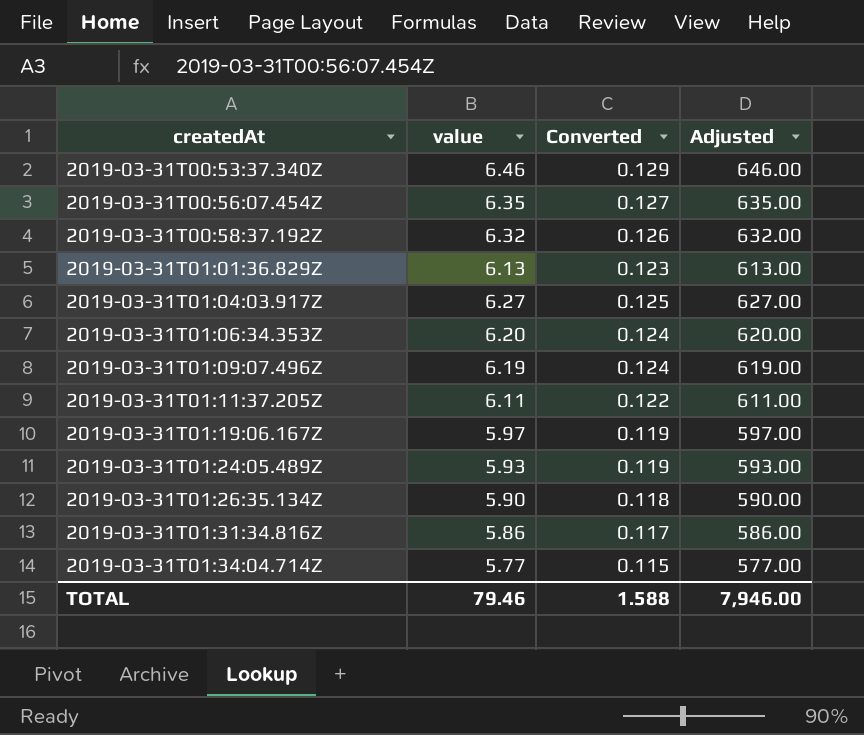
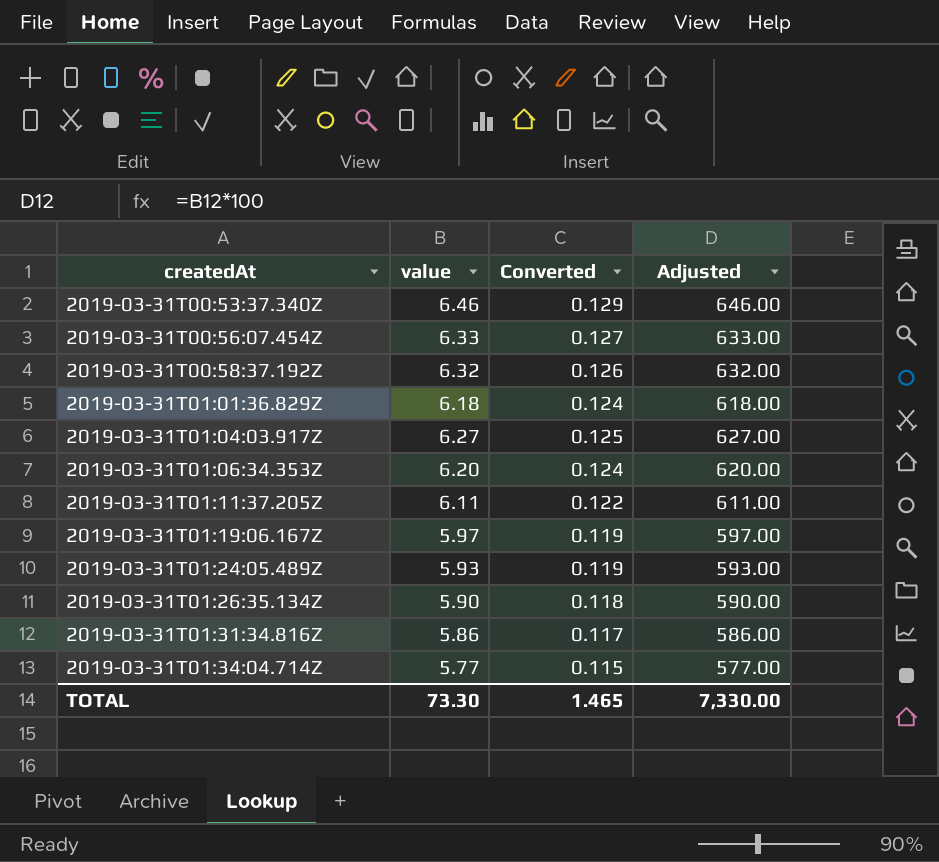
row 2019-03-31T01:09:07.496Z: 6.19 | 0.124 | 619.00 -> none
2019-03-31T00:56:07.454Z | value: 6.35 -> 6.33
2019-03-31T00:56:07.454Z | Adjusted: 635.00 -> 633.00
2019-03-31T01:01:36.829Z | value: 6.13 -> 6.18
2019-03-31T01:01:36.829Z | Converted: 0.123 -> 0.124
2019-03-31T01:01:36.829Z | Adjusted: 613.00 -> 618.00
TOTAL | value: 79.46 -> 73.30
TOTAL | Converted: 1.588 -> 1.465
TOTAL | Adjusted: 7,946.00 -> 7,330.00

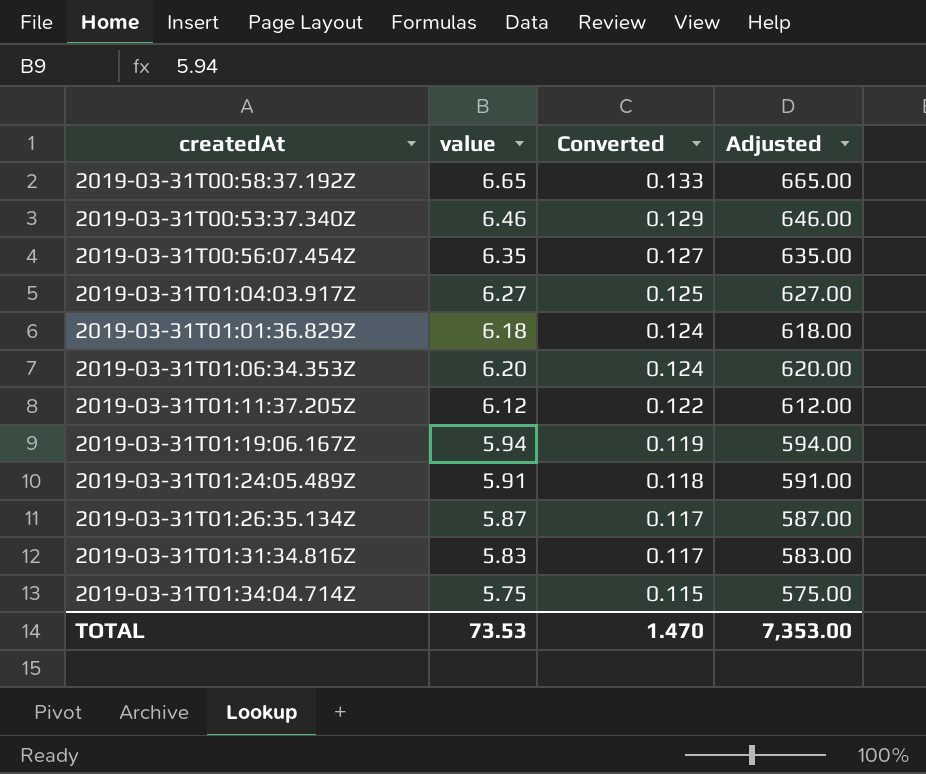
row order: createdAt ascending -> Converted descending
2019-03-31T00:58:37.192Z | value: 6.32 -> 6.65
2019-03-31T00:58:37.192Z | Converted: 0.126 -> 0.133
2019-03-31T00:58:37.192Z | Adjusted: 632.00 -> 665.00
2019-03-31T00:56:07.454Z | value: 6.33 -> 6.35
2019-03-31T00:56:07.454Z | Adjusted: 633.00 -> 635.00
2019-03-31T01:11:37.205Z | value: 6.11 -> 6.12
2019-03-31T01:11:37.205Z | Adjusted: 611.00 -> 612.00
2019-03-31T01:19:06.167Z | value: 5.97 -> 5.94
2019-03-31T01:19:06.167Z | Adjusted: 597.00 -> 594.00
2019-03-31T01:24:05.489Z | value: 5.93 -> 5.91
2019-03-31T01:24:05.489Z | Converted: 0.119 -> 0.118
2019-03-31T01:24:05.489Z | Adjusted: 593.00 -> 591.00
2019-03-31T01:26:35.134Z | value: 5.90 -> 5.87
2019-03-31T01:26:35.134Z | Converted: 0.118 -> 0.117
2019-03-31T01:26:35.134Z | Adjusted: 590.00 -> 587.00
2019-03-31T01:31:34.816Z | value: 5.86 -> 5.83
2019-03-31T01:31:34.816Z | Adjusted: 586.00 -> 583.00
2019-03-31T01:34:04.714Z | value: 5.77 -> 5.75
2019-03-31T01:34:04.714Z | Adjusted: 577.00 -> 575.00
TOTAL | value: 73.30 -> 73.53
TOTAL | Converted: 1.465 -> 1.470
TOTAL | Adjusted: 7,330.00 -> 7,353.00

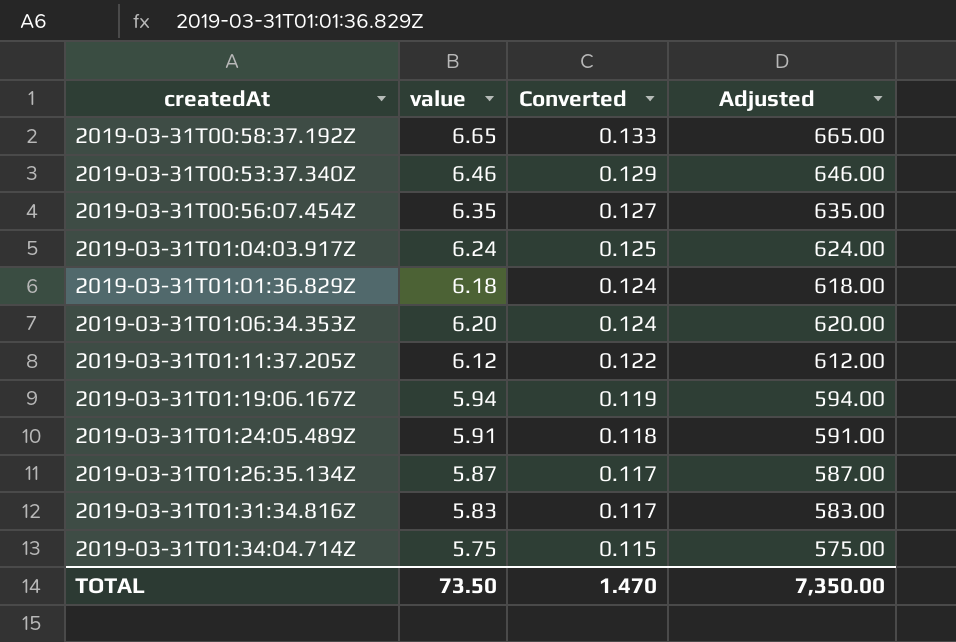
2019-03-31T01:04:03.917Z | value: 6.27 -> 6.24
2019-03-31T01:04:03.917Z | Adjusted: 627.00 -> 624.00
TOTAL | value: 73.53 -> 73.50
TOTAL | Adjusted: 7,353.00 -> 7,350.00

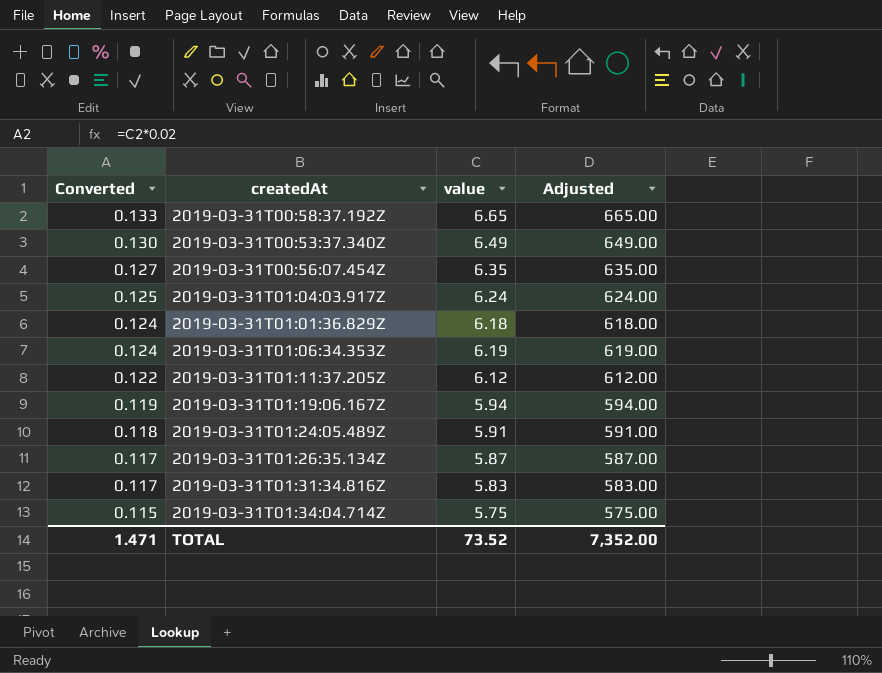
column Converted | position: 3 -> 1
2019-03-31T00:53:37.340Z | Converted: 0.129 -> 0.130
2019-03-31T00:53:37.340Z | value: 6.46 -> 6.49
2019-03-31T00:53:37.340Z | Adjusted: 646.00 -> 649.00
2019-03-31T01:06:34.353Z | value: 6.20 -> 6.19
2019-03-31T01:06:34.353Z | Adjusted: 620.00 -> 619.00
TOTAL | Converted: 1.470 -> 1.471
TOTAL | value: 73.50 -> 73.52
TOTAL | Adjusted: 7,350.00 -> 7,352.00

